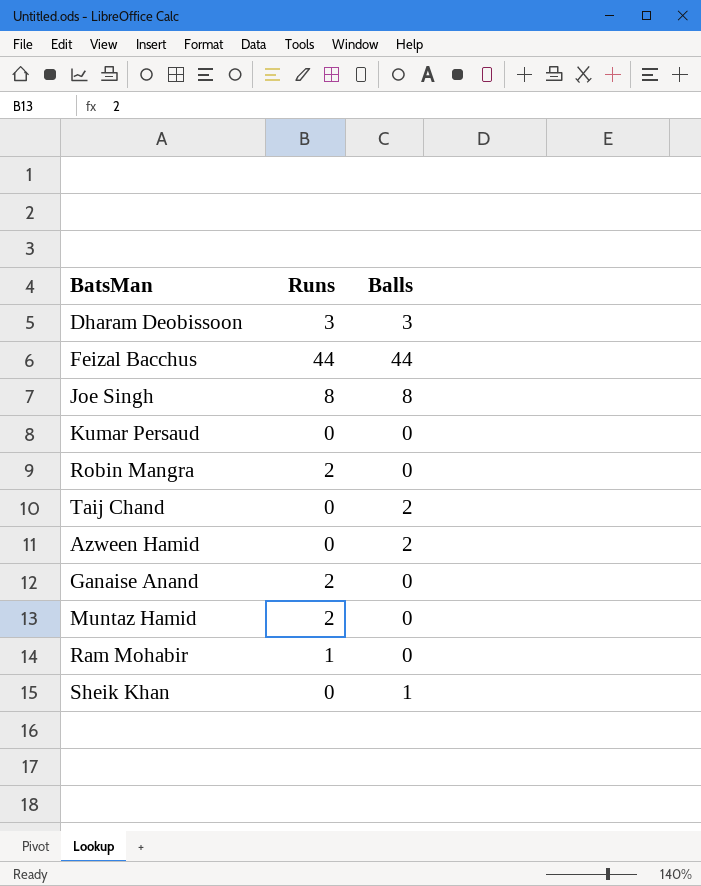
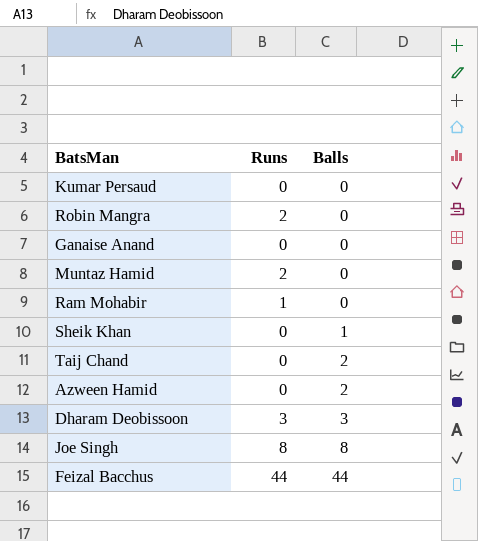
row order: none -> Balls ascending
Ganaise Anand | Runs: 2 -> 0

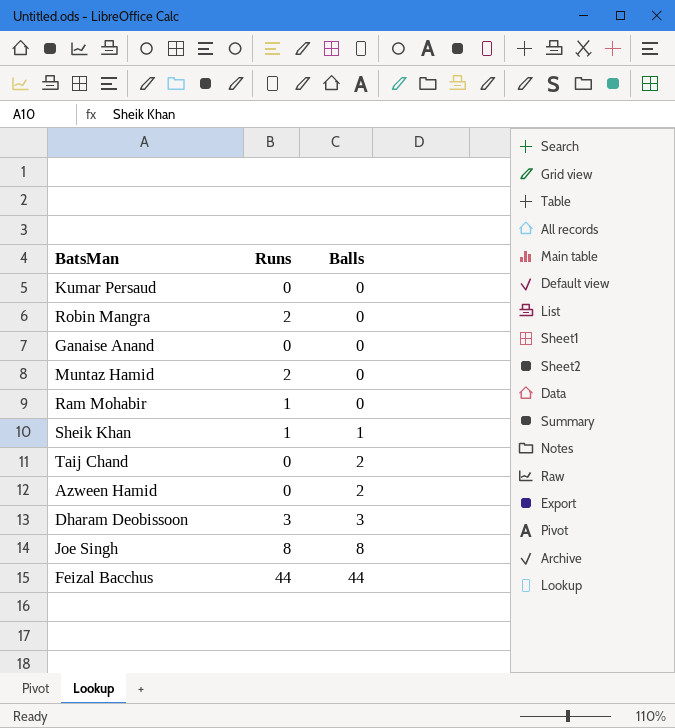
Sheik Khan | Runs: 0 -> 1

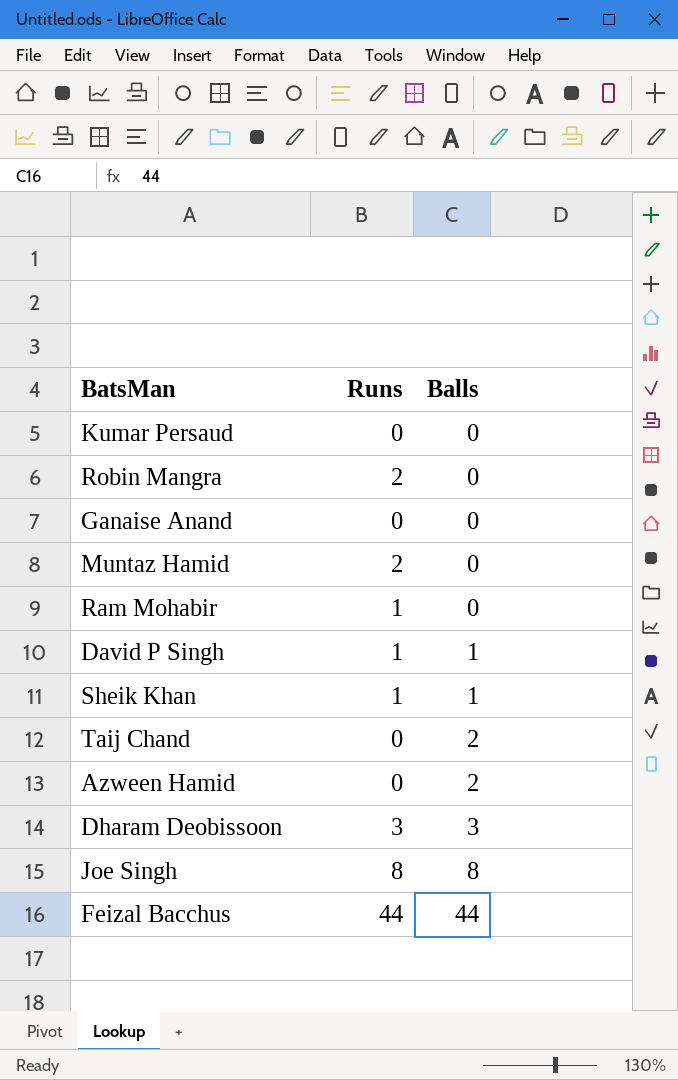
row David P Singh: none -> 1 | 1

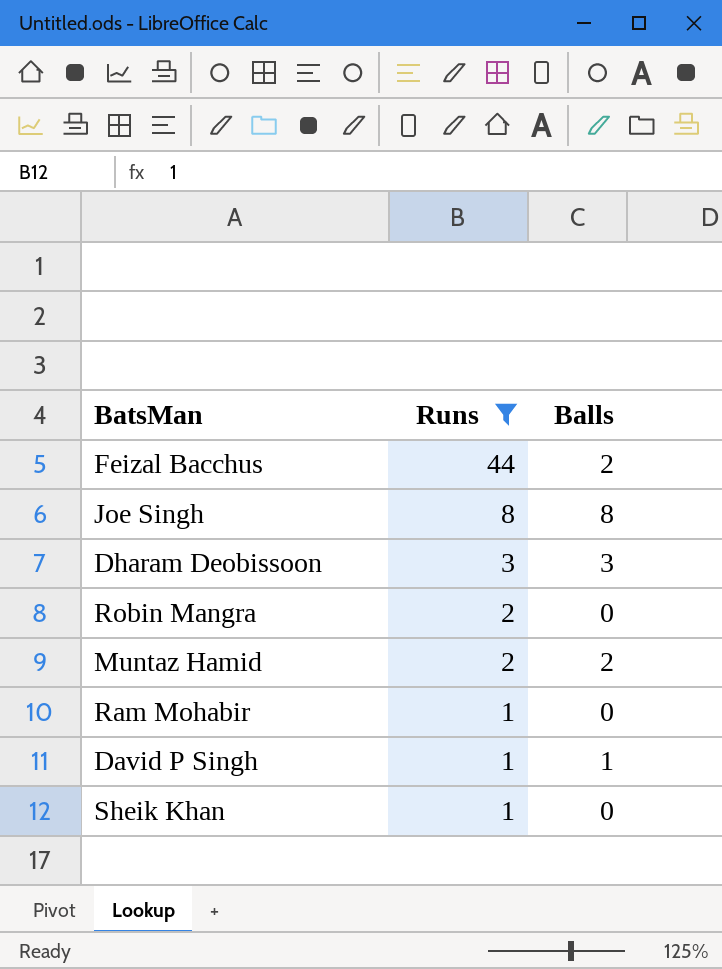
filter: none -> Runs != 0
row order: Balls ascending -> Runs descending
Feizal Bacchus | Balls: 44 -> 2
Muntaz Hamid | Balls: 0 -> 2
Sheik Khan | Balls: 1 -> 0

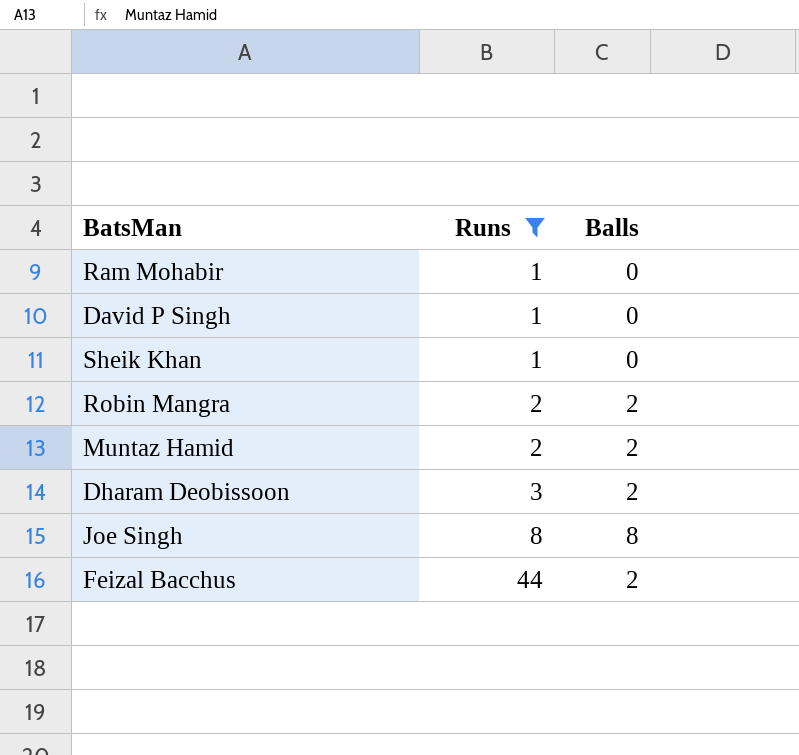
row order: Runs descending -> Runs ascending
David P Singh | Balls: 1 -> 0
Robin Mangra | Balls: 0 -> 2
Dharam Deobissoon | Balls: 3 -> 2

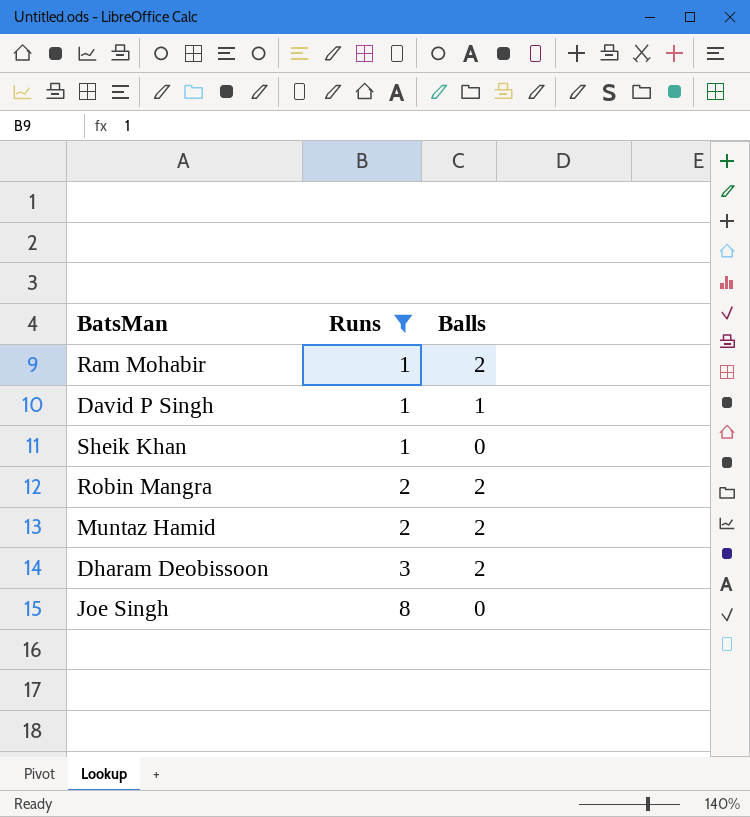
row Feizal Bacchus: 44 | 2 -> none
Ram Mohabir | Balls: 0 -> 2
David P Singh | Balls: 0 -> 1
Joe Singh | Balls: 8 -> 0

